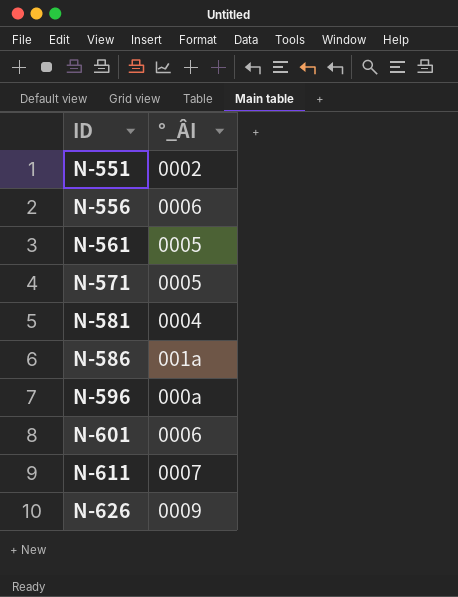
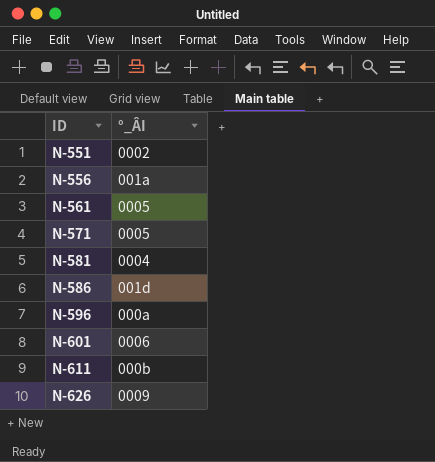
N-556 | °_ÂI: 0006 -> 001a
N-586 | °_ÂI: 001a -> 001d
N-611 | °_ÂI: 0007 -> 000b

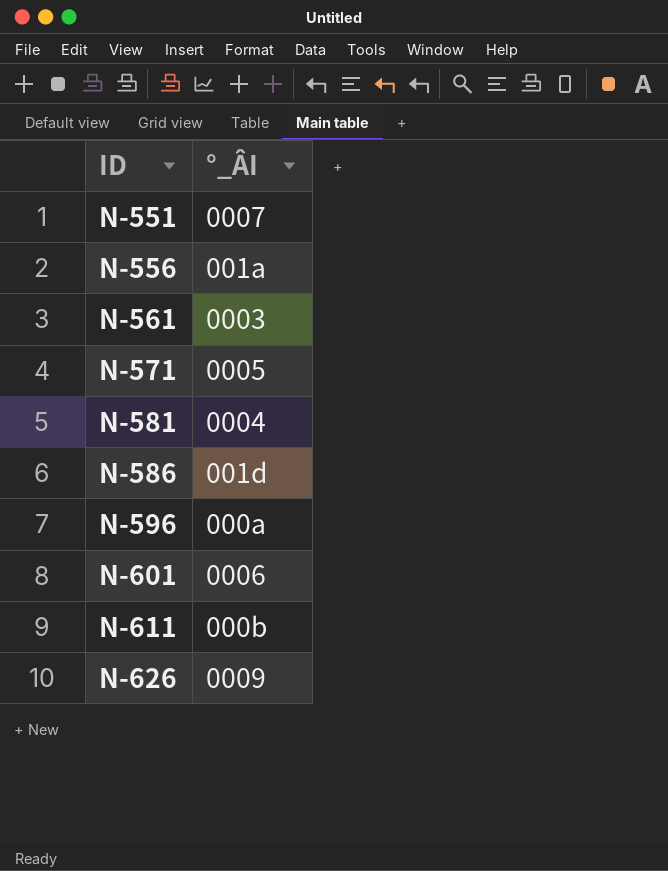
N-551 | °_ÂI: 0002 -> 0007
N-561 | °_ÂI: 0005 -> 0003

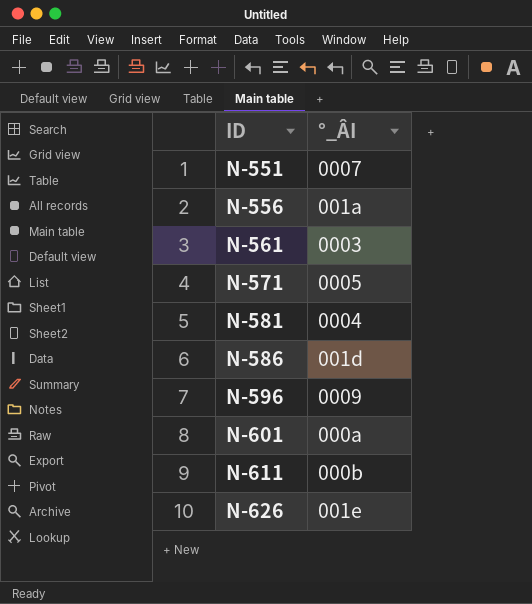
N-596 | °_ÂI: 000a -> 0009
N-601 | °_ÂI: 0006 -> 000a
N-626 | °_ÂI: 0009 -> 001e

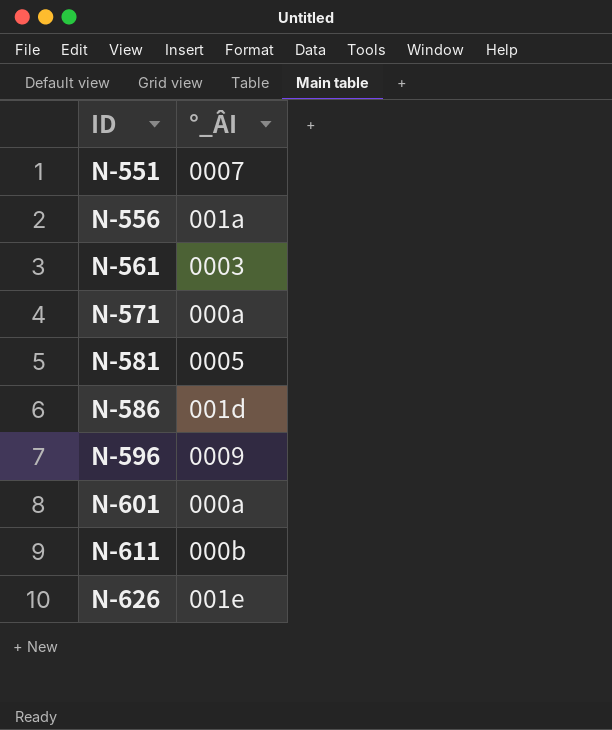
N-571 | °_ÂI: 0005 -> 000a
N-581 | °_ÂI: 0004 -> 0005

